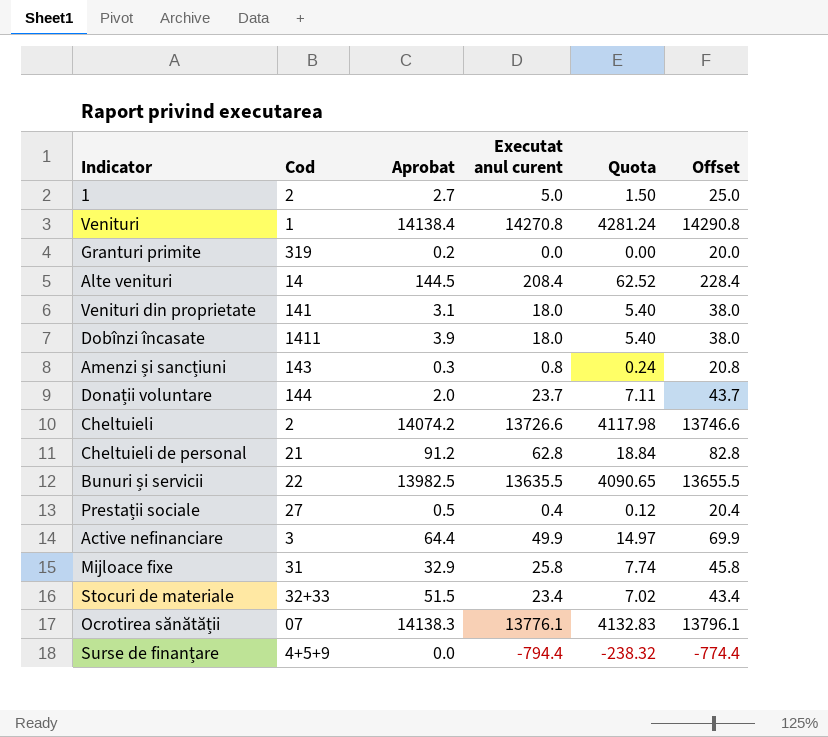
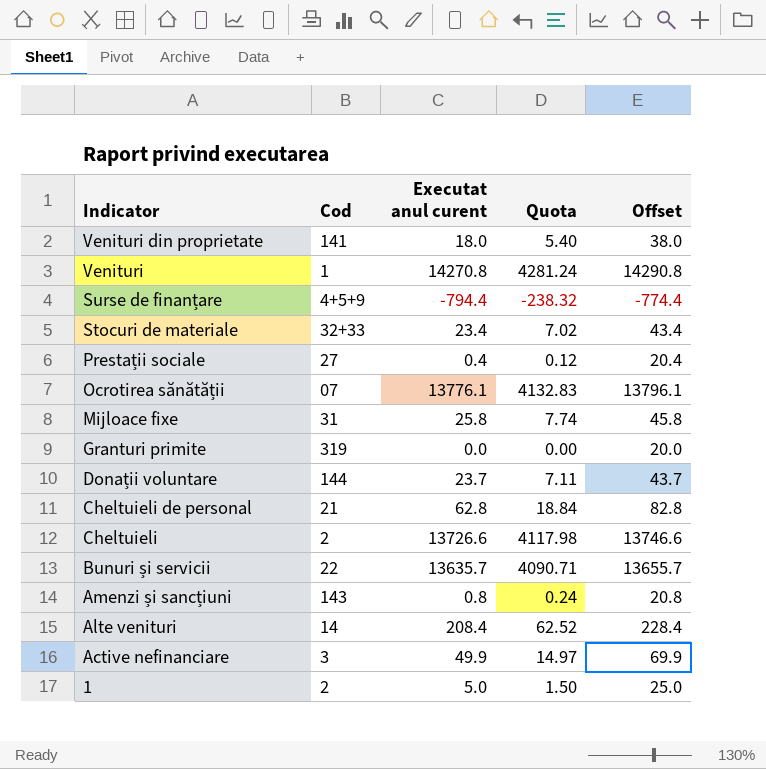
row order: none -> Indicator descending
column Aprobat | position: 3 -> none
row Dobînzi încasate: 1411 | 3.9 | 18.0 | 5.40 | 38.0 -> none
Bunuri și servicii | Executat anul curent: 13635.5 -> 13635.7
Bunuri și servicii | Quota: 4090.65 -> 4090.71
Bunuri și servicii | Offset: 13655.5 -> 13655.7

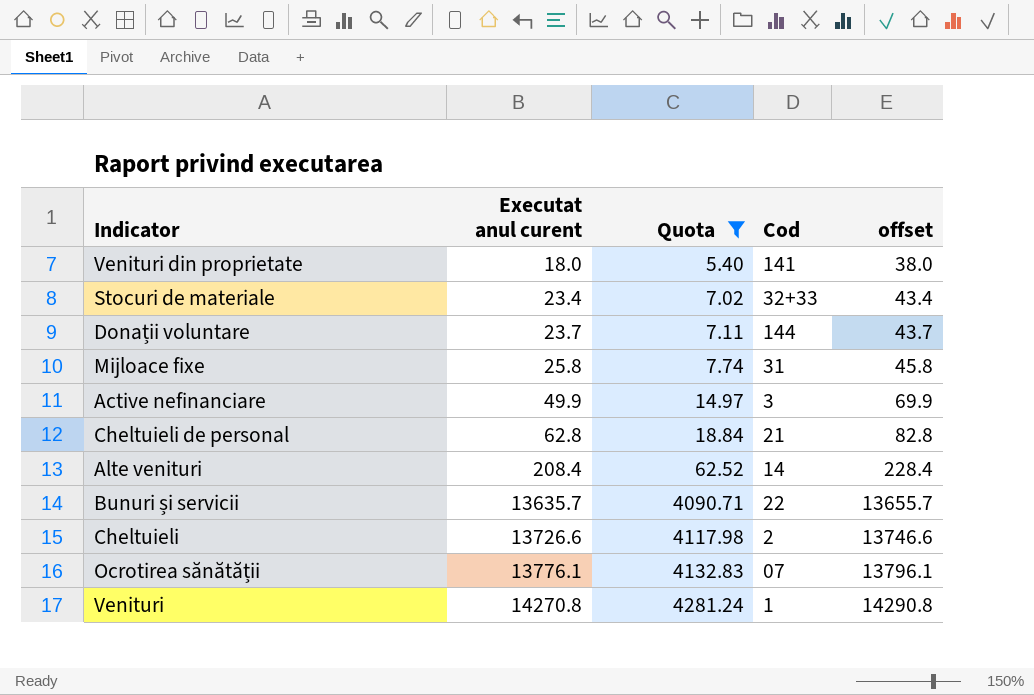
filter: none -> Quota >= 5.40
row order: Indicator descending -> Executat anul curent ascending
column Cod | position: 2 -> 4
column name: Offset -> offset

